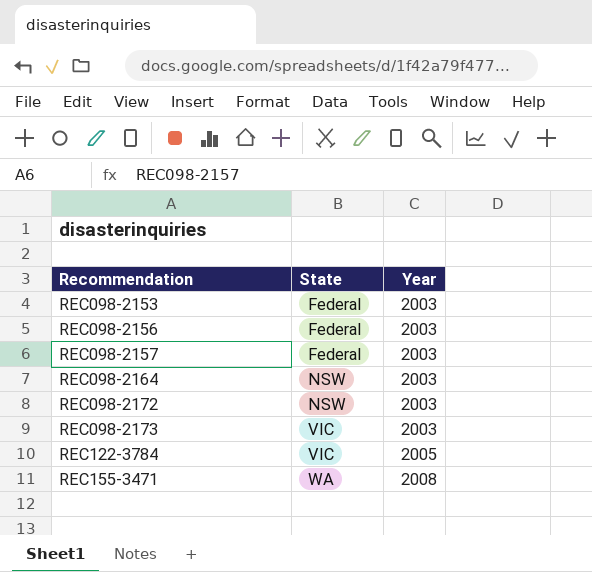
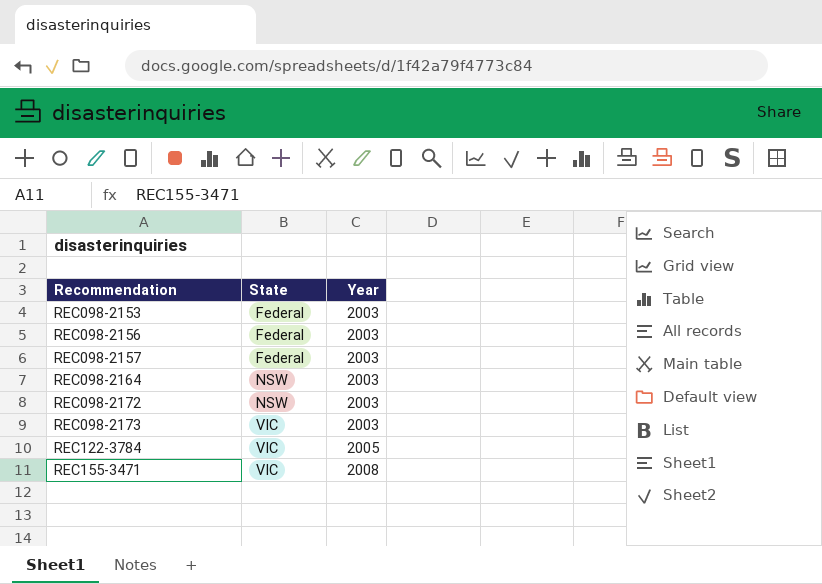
REC155-3471 | State: WA -> VIC

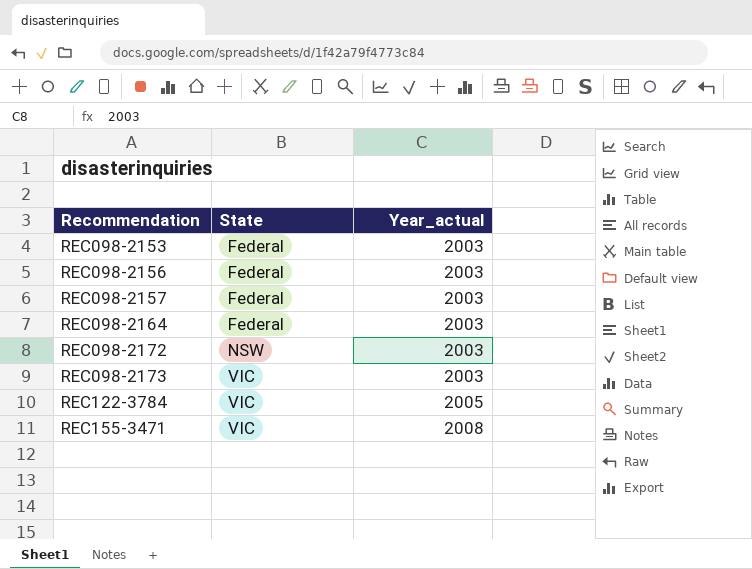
column name: Year -> Year_actual
REC098-2164 | State: NSW -> Federal

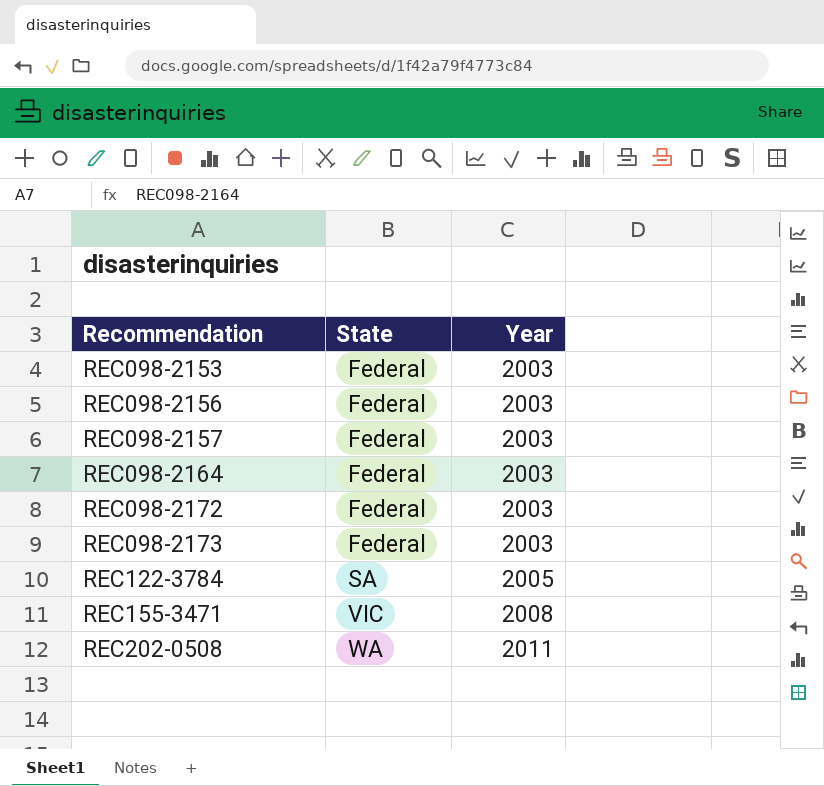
column name: Year_actual -> Year
REC098-2172 | State: NSW -> Federal
REC098-2173 | State: VIC -> Federal
REC122-3784 | State: VIC -> SA
row REC202-0508: none -> WA | 2011

